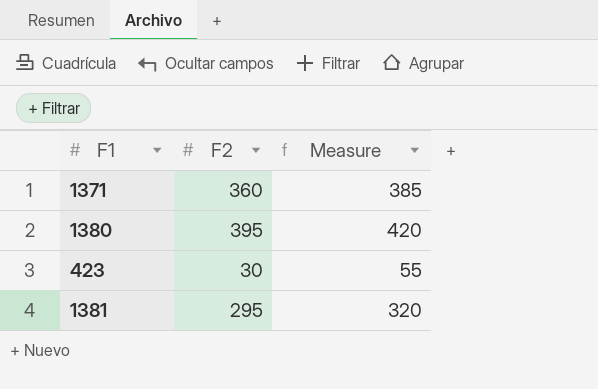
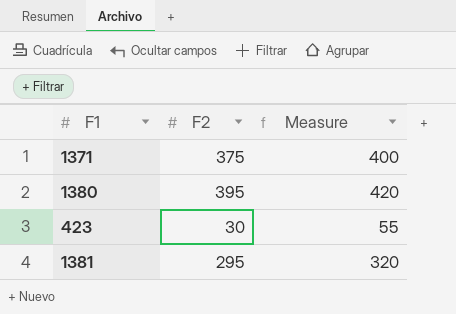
1371 | F2: 360 -> 375
1371 | Measure: 385 -> 400

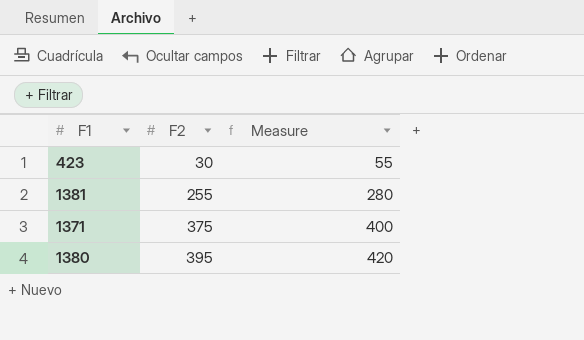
row order: none -> F2 ascending
1381 | F2: 295 -> 255
1381 | Measure: 320 -> 280

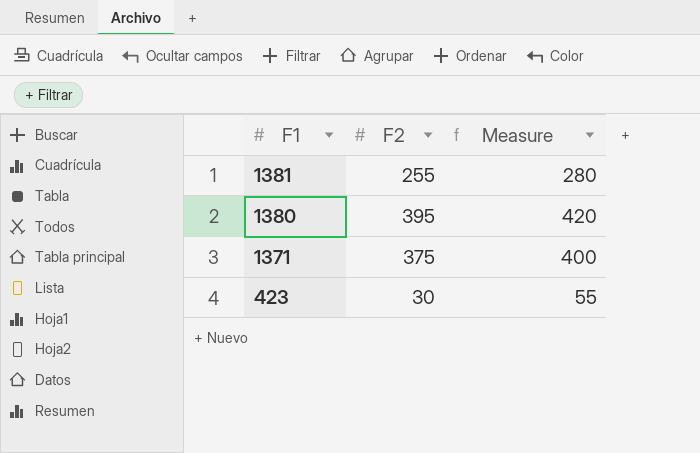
row order: F2 ascending -> F1 descending

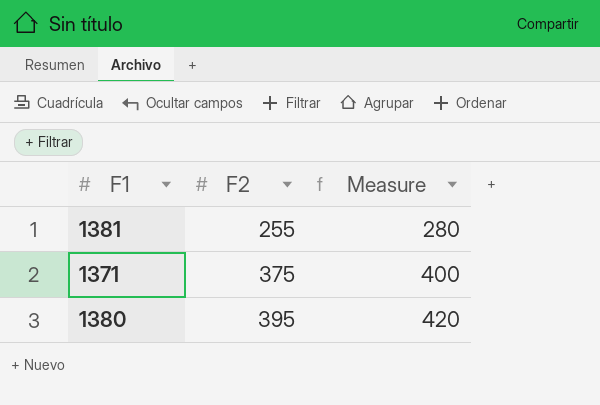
row order: F1 descending -> F2 ascending
row 423: 30 | 55 -> none

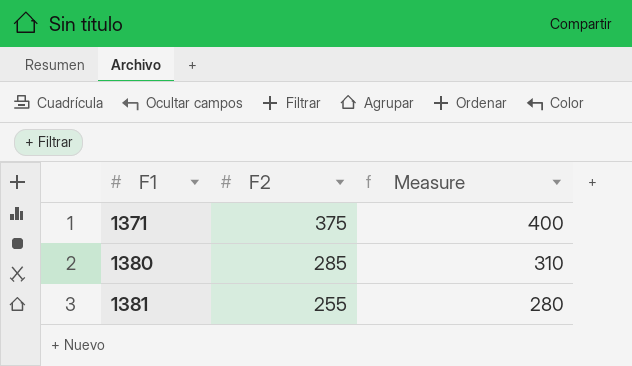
row order: F2 ascending -> F1 ascending
1380 | F2: 395 -> 285
1380 | Measure: 420 -> 310

